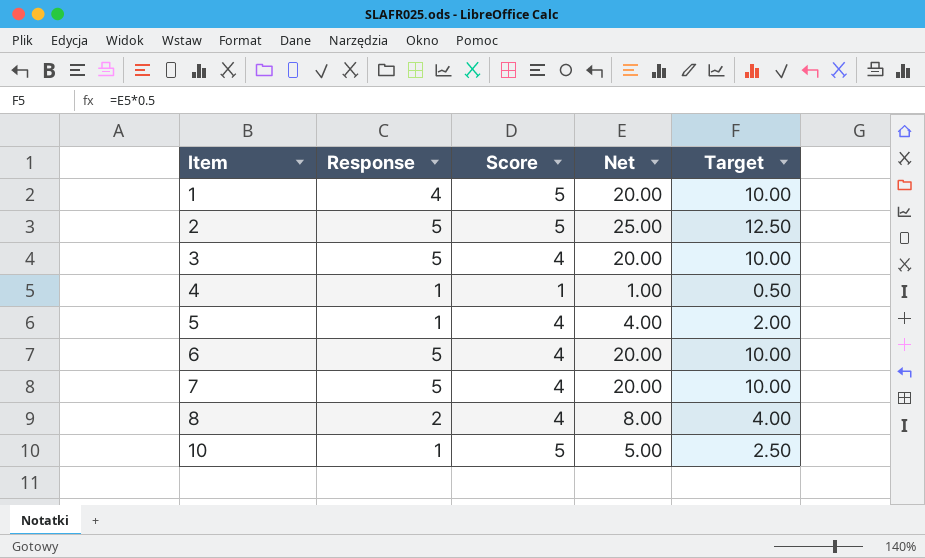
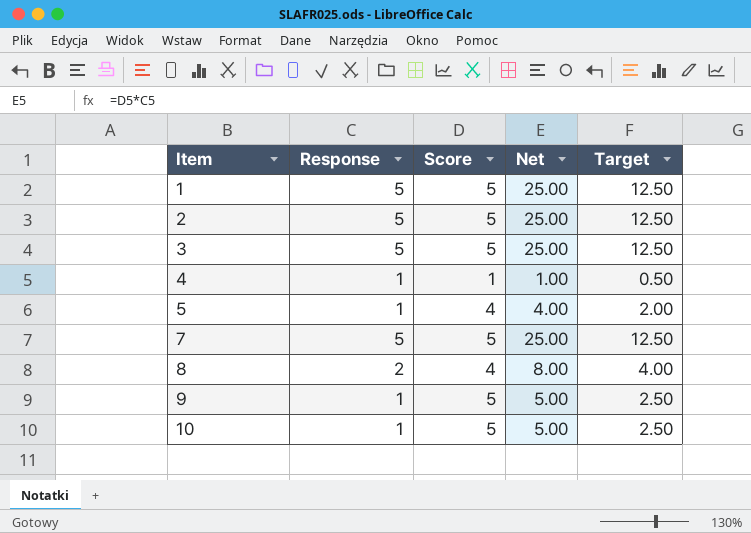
row 6: 5 | 4 | 20.00 | 10.00 -> none
1 | Response: 4 -> 5
1 | Net: 20.00 -> 25.00
1 | Target: 10.00 -> 12.50
3 | Score: 4 -> 5
3 | Net: 20.00 -> 25.00
3 | Target: 10.00 -> 12.50
7 | Score: 4 -> 5
7 | Net: 20.00 -> 25.00
7 | Target: 10.00 -> 12.50
row 9: none -> 1 | 5 | 5.00 | 2.50

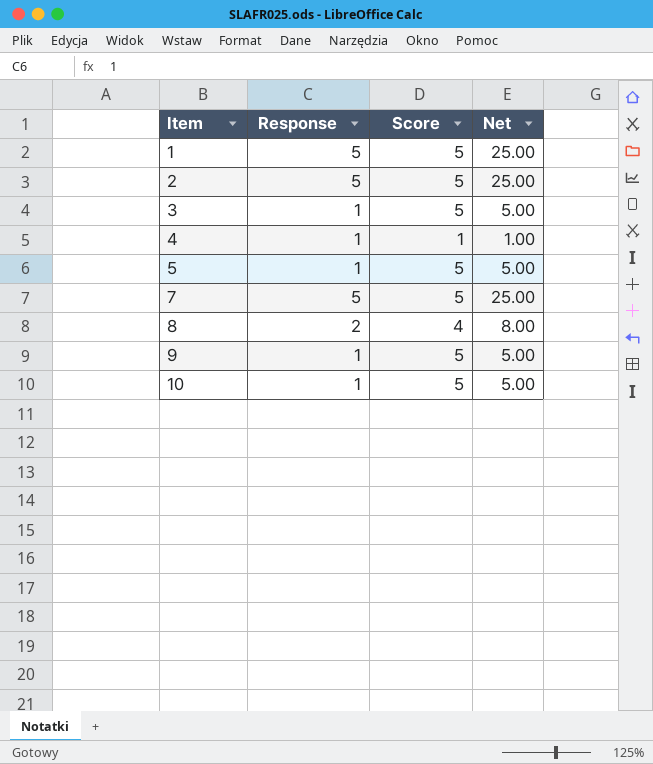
column Target | formula: [Net] * 0.5 -> none
3 | Response: 5 -> 1
3 | Net: 25.00 -> 5.00
5 | Score: 4 -> 5
5 | Net: 4.00 -> 5.00

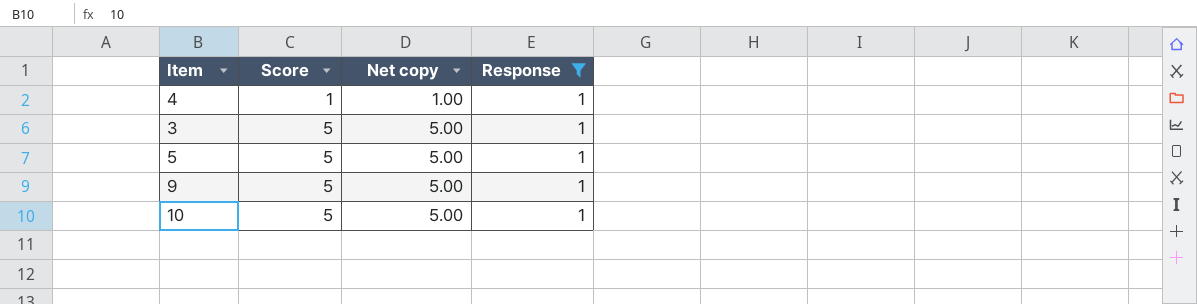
filter: none -> Response = 1
row order: Item ascending -> Score ascending
column name: Net -> Net copy
column Response | position: 2 -> 4

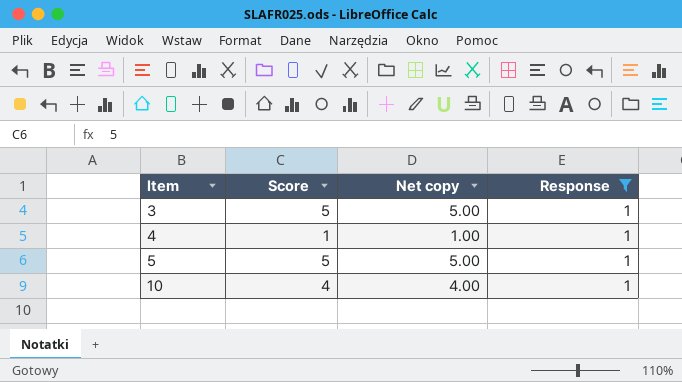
row order: Score ascending -> Item ascending
row 9: 5 | 5.00 | 1 -> none
10 | Score: 5 -> 4
10 | Net copy: 5.00 -> 4.00

